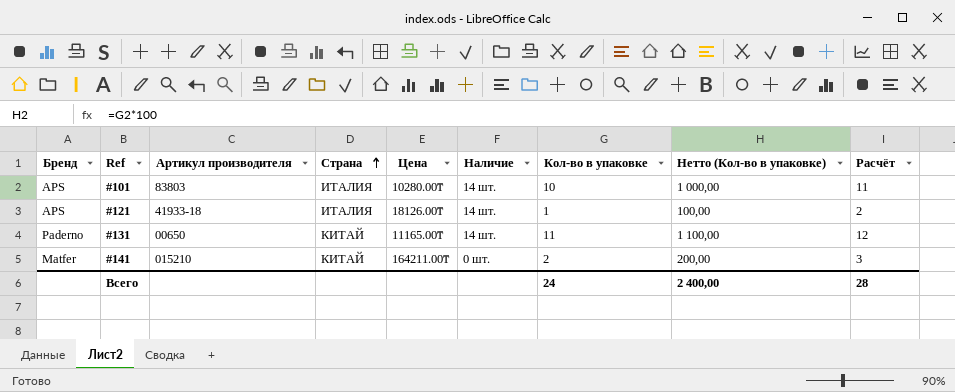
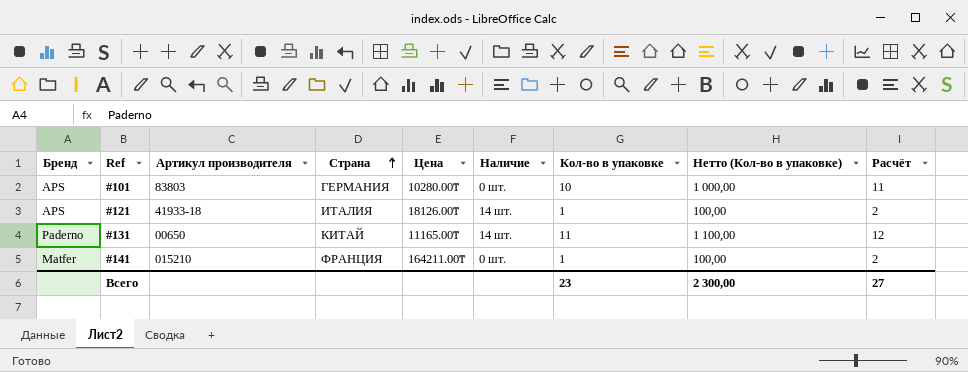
#101 | Страна: ИТАЛИЯ -> ГЕРМАНИЯ
#101 | Наличие: 14 шт. -> 0 шт.
#141 | Страна: КИТАЙ -> ФРАНЦИЯ
#141 | Кол-во в упаковке: 2 -> 1
#141 | Нетто (Кол-во в упаковке): 200,00 -> 100,00
#141 | Расчёт: 3 -> 2
Всего | Кол-во в упаковке: 24 -> 23
Всего | Нетто (Кол-во в упаковке): 2 400,00 -> 2 300,00
Всего | Расчёт: 28 -> 27

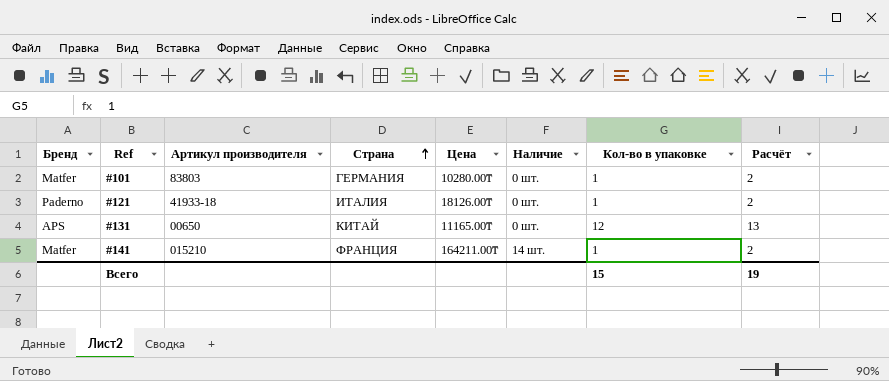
column Нетто (Кол-во в упаковке) | formula: [Кол-во в упаковке] * 100 -> none
#101 | Бренд: APS -> Matfer
#101 | Кол-во в упаковке: 10 -> 1
#101 | Расчёт: 11 -> 2
#121 | Бренд: APS -> Paderno
#121 | Наличие: 14 шт. -> 0 шт.
#131 | Бренд: Paderno -> APS
#131 | Наличие: 14 шт. -> 0 шт.
#131 | Кол-во в упаковке: 11 -> 12
#131 | Расчёт: 12 -> 13
#141 | Наличие: 0 шт. -> 14 шт.
Всего | Кол-во в упаковке: 23 -> 15
Всего | Расчёт: 27 -> 19

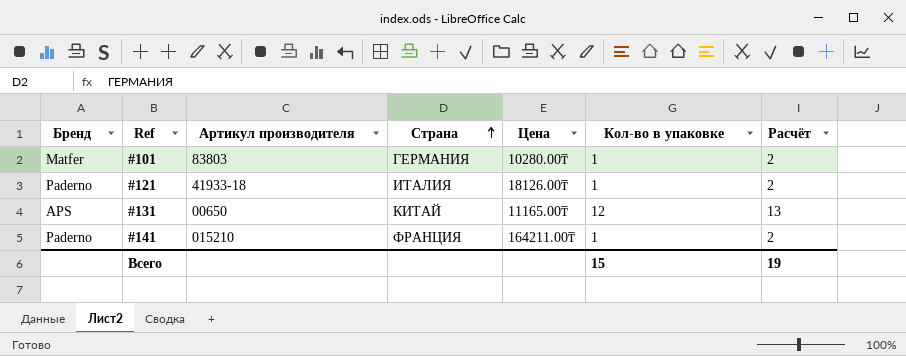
column Наличие | position: 6 -> none
#141 | Бренд: Matfer -> Paderno

